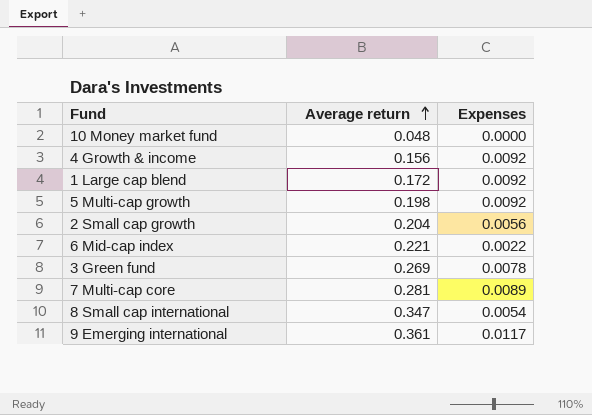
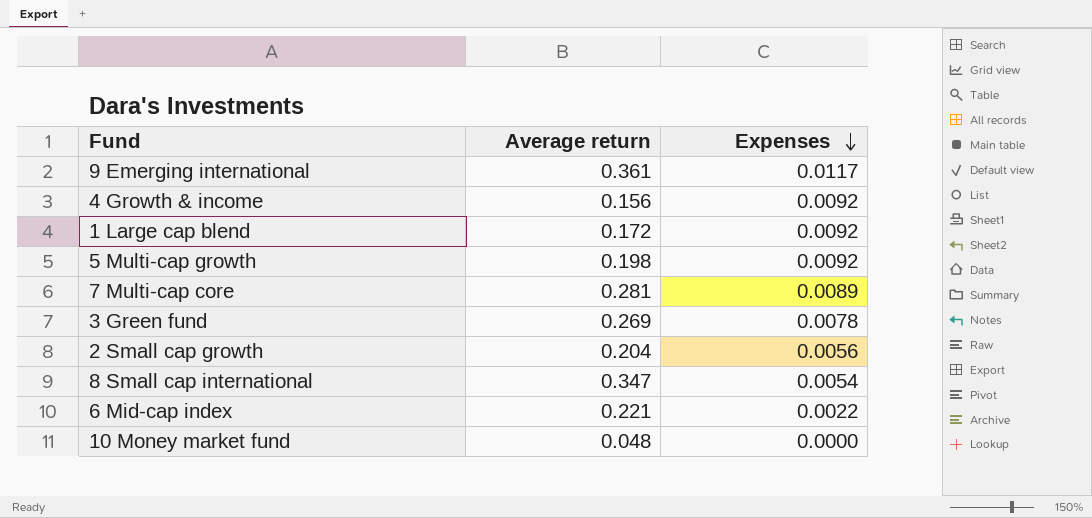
row order: Average return ascending -> Expenses descending

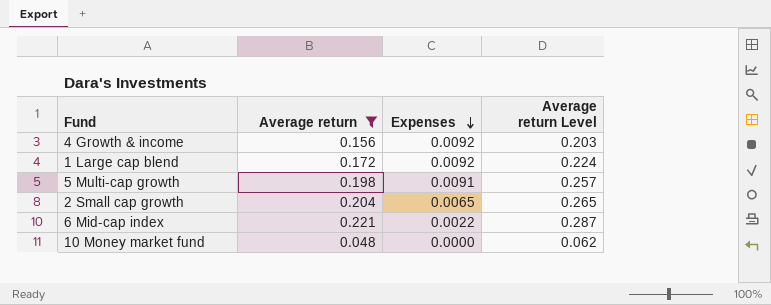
filter: none -> Average return <= 0.221
column Average return Level | formula: none -> [Average return] * 1.3
5 Multi-cap growth | Expenses: 0.0092 -> 0.0091
2 Small cap growth | Expenses: 0.0056 -> 0.0065

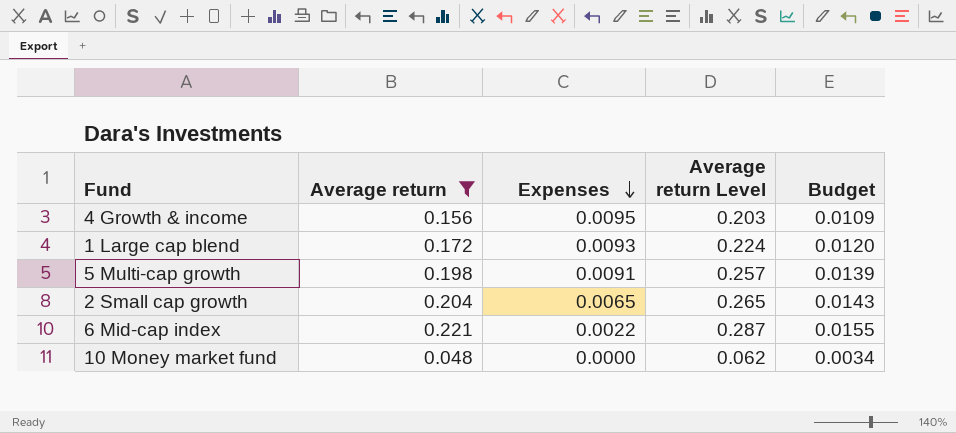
column Budget | formula: none -> [Average return] * 0.07
4 Growth & income | Expenses: 0.0092 -> 0.0095
1 Large cap blend | Expenses: 0.0092 -> 0.0093

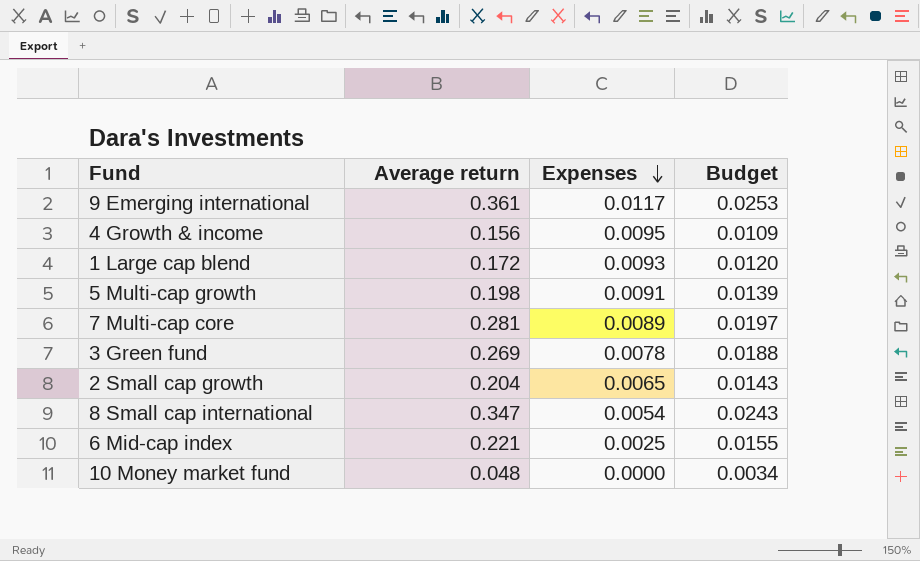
filter: Average return <= 0.221 -> none
column Average return Level | formula: [Average return] * 1.3 -> none
6 Mid-cap index | Expenses: 0.0022 -> 0.0025

